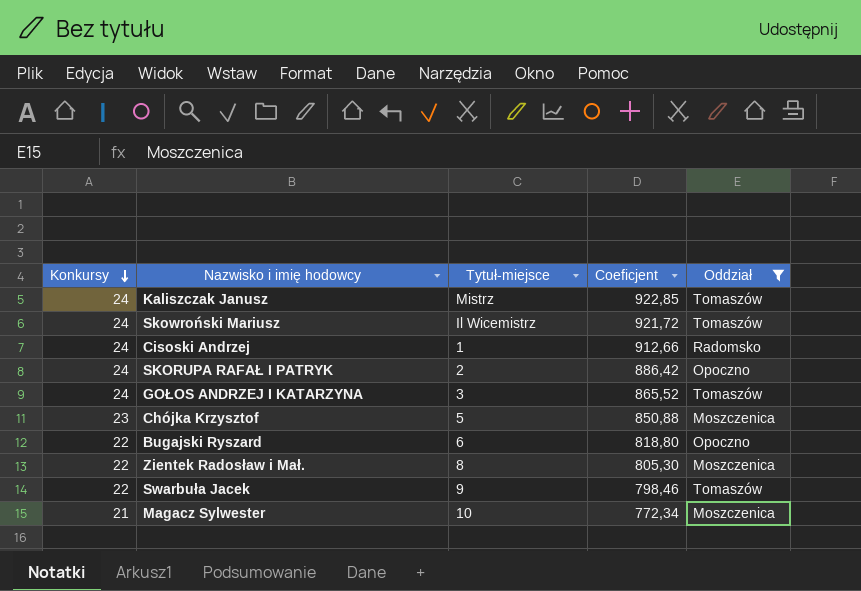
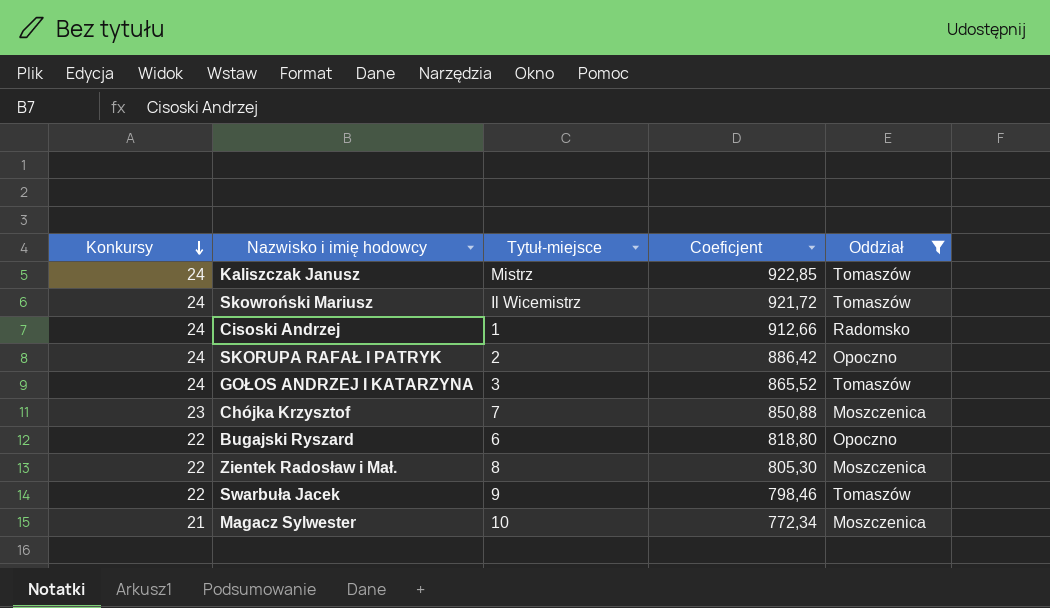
Chójka Krzysztof | Tytuł-miejsce: 5 -> 7

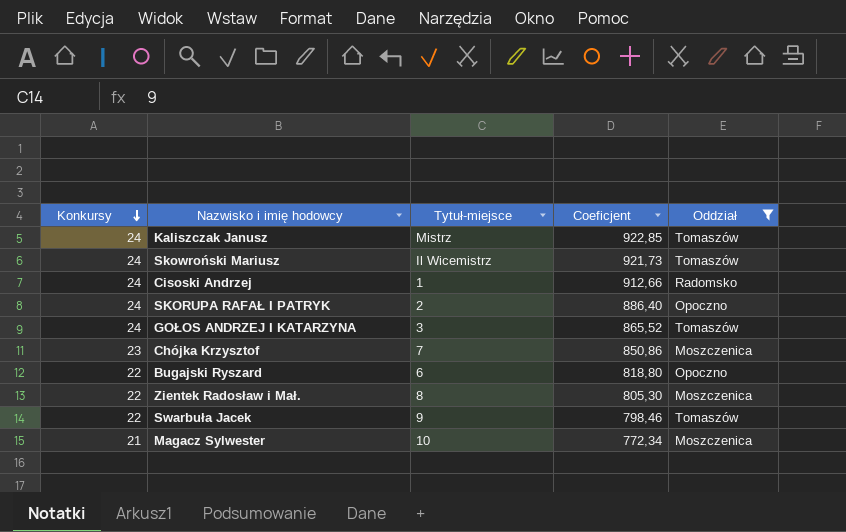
Skowroński Mariusz | Coeficjent: 921,72 -> 921,73
SKORUPA RAFAŁ I PATRYK | Coeficjent: 886,42 -> 886,40
Chójka Krzysztof | Coeficjent: 850,88 -> 850,86

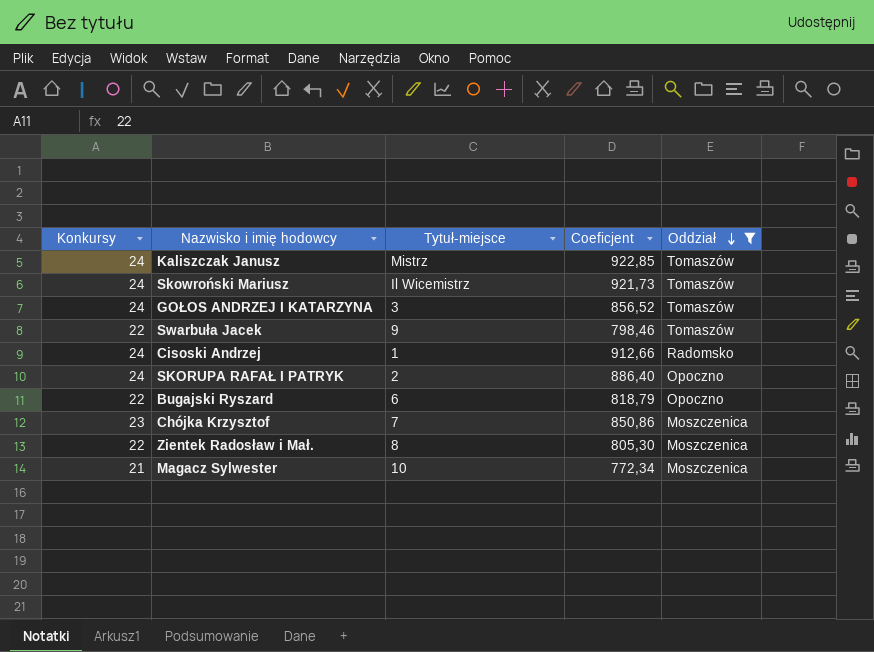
row order: Konkursy descending -> Oddział descending
GOŁOS ANDRZEJ I KATARZYNA | Coeficjent: 865,52 -> 856,52
Bugajski Ryszard | Coeficjent: 818,80 -> 818,79

